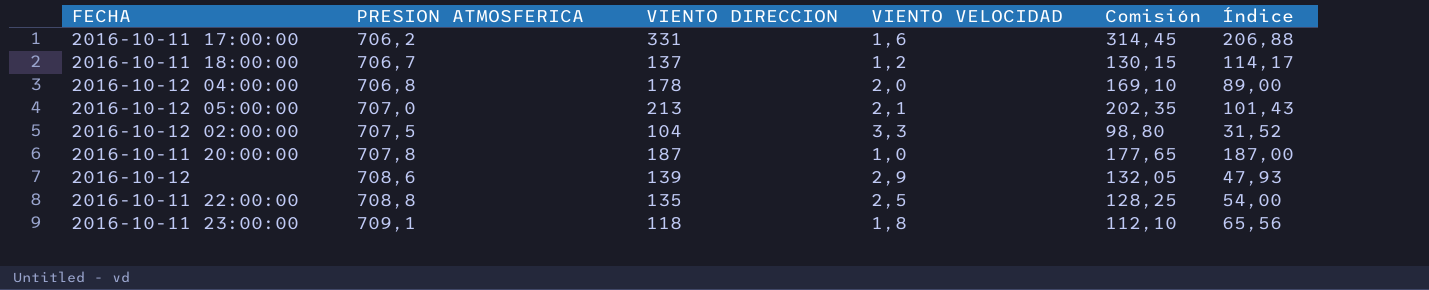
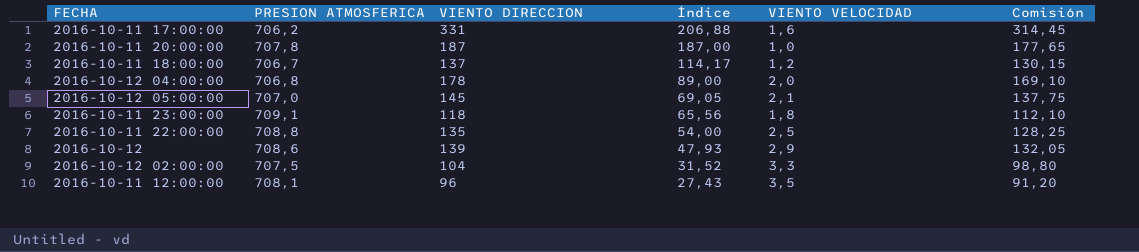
row order: PRESION ATMOSFERICA ascending -> Índice descending
column Índice | position: 6 -> 4
2016-10-12 05:00:00 | VIENTO DIRECCION: 213 -> 145
2016-10-12 05:00:00 | Índice: 101,43 -> 69,05
2016-10-12 05:00:00 | Comisión: 202,35 -> 137,75
row 2016-10-11 12:00:00: none -> 708,1 | 96 | 27,43 | 3,5 | 91,20

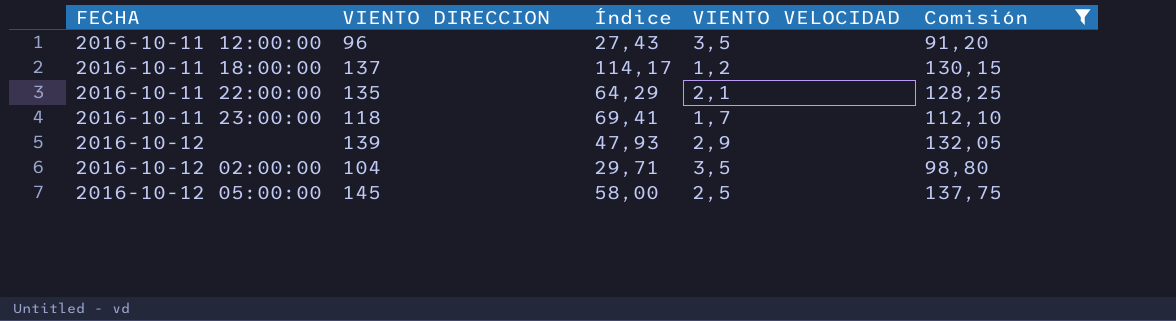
filter: none -> Comisión <= 137,75
row order: Índice descending -> FECHA ascending
column PRESION ATMOSFERICA | position: 2 -> none
2016-10-11 22:00:00 | Índice: 54,00 -> 64,29
2016-10-11 22:00:00 | VIENTO VELOCIDAD: 2,5 -> 2,1
2016-10-11 23:00:00 | Índice: 65,56 -> 69,41
2016-10-11 23:00:00 | VIENTO VELOCIDAD: 1,8 -> 1,7
2016-10-12 02:00:00 | Índice: 31,52 -> 29,71
2016-10-12 02:00:00 | VIENTO VELOCIDAD: 3,3 -> 3,5
2016-10-12 05:00:00 | Índice: 69,05 -> 58,00
2016-10-12 05:00:00 | VIENTO VELOCIDAD: 2,1 -> 2,5

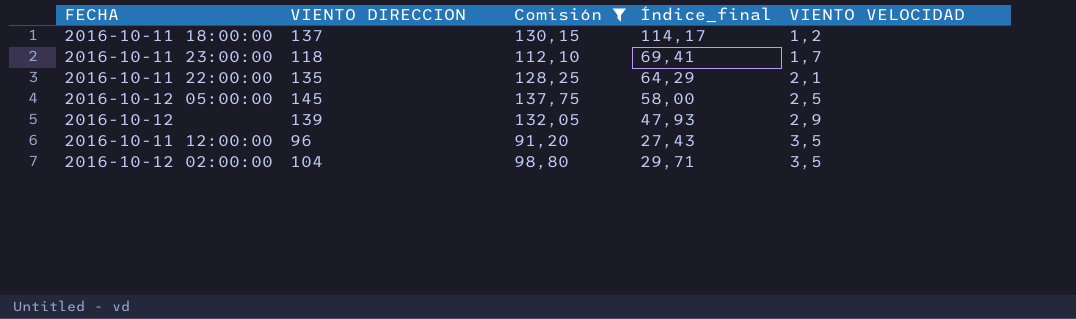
row order: FECHA ascending -> VIENTO VELOCIDAD ascending
column Comisión | position: 5 -> 3
column name: Índice -> Índice_final

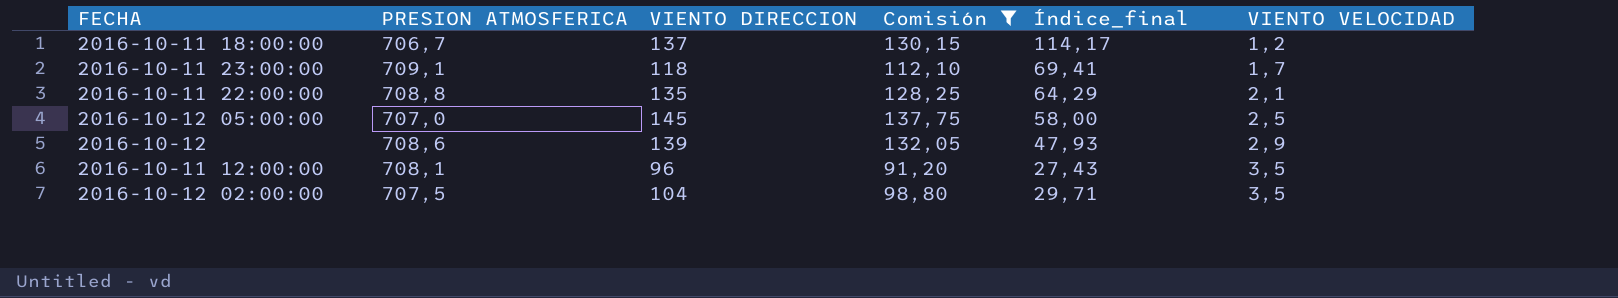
column PRESION ATMOSFERICA | position: none -> 2

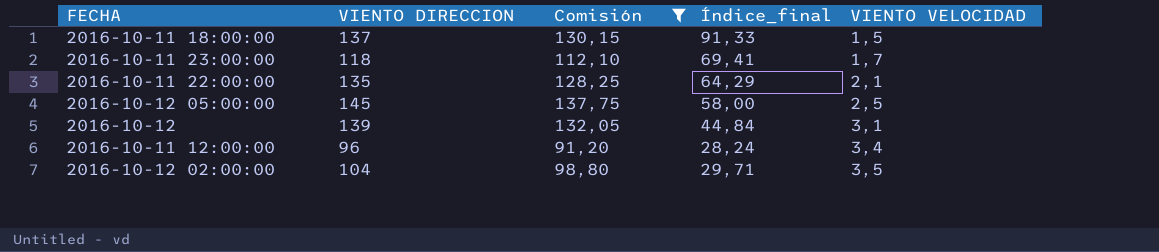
column PRESION ATMOSFERICA | position: 2 -> none
2016-10-11 18:00:00 | Índice_final: 114,17 -> 91,33
2016-10-11 18:00:00 | VIENTO VELOCIDAD: 1,2 -> 1,5
2016-10-12 | Índice_final: 47,93 -> 44,84
2016-10-12 | VIENTO VELOCIDAD: 2,9 -> 3,1
2016-10-11 12:00:00 | Índice_final: 27,43 -> 28,24
2016-10-11 12:00:00 | VIENTO VELOCIDAD: 3,5 -> 3,4

